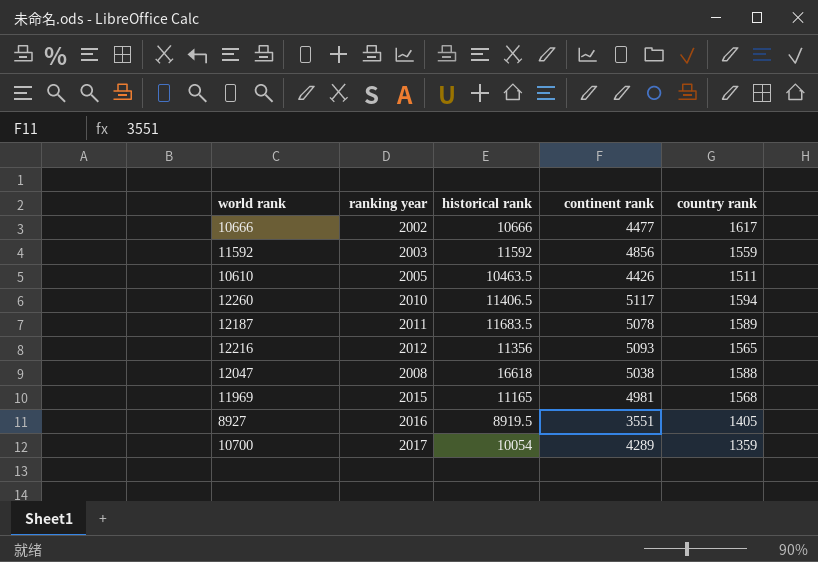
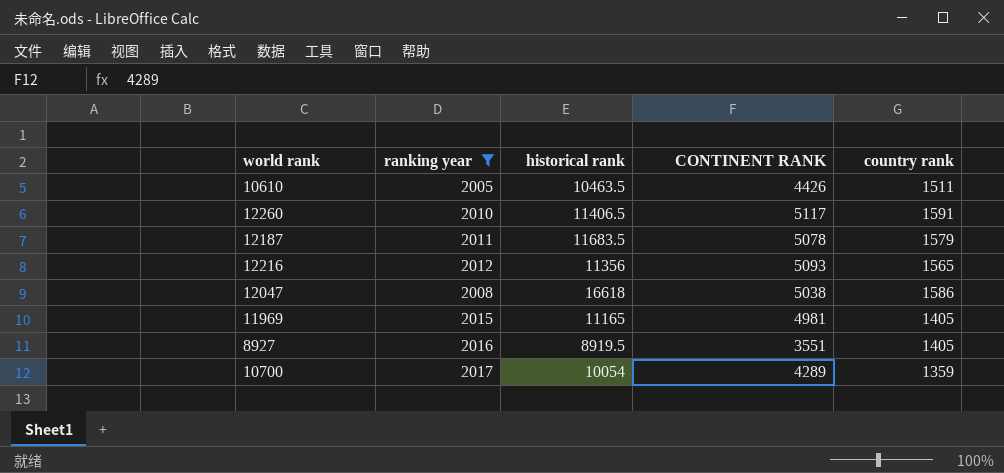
filter: none -> ranking year >= 2005
column name: continent rank -> CONTINENT RANK
12260 | country rank: 1594 -> 1591
12187 | country rank: 1589 -> 1579
12047 | country rank: 1588 -> 1586
11969 | country rank: 1568 -> 1405

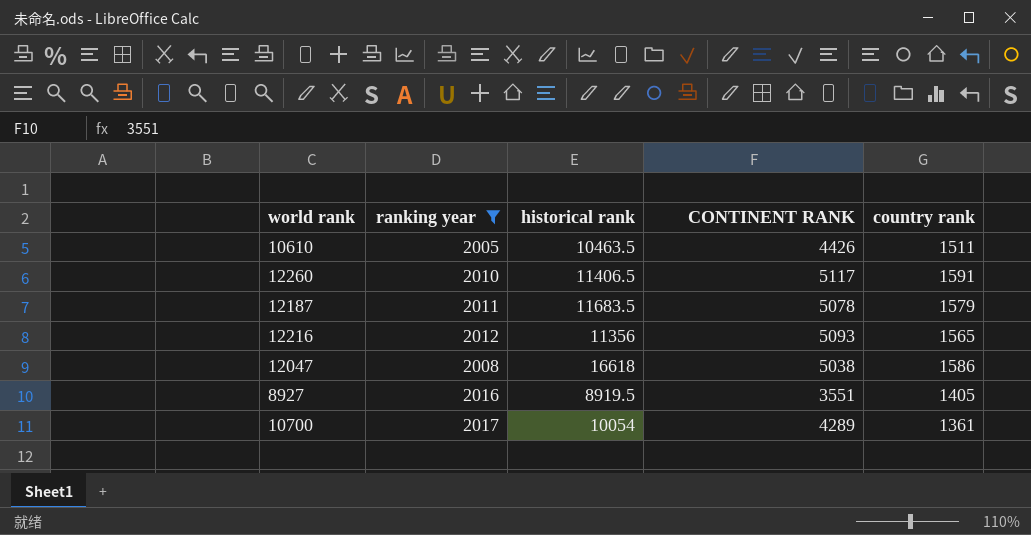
row 11969: 2015 | 11165 | 4981 | 1405 -> none
10700 | country rank: 1359 -> 1361

